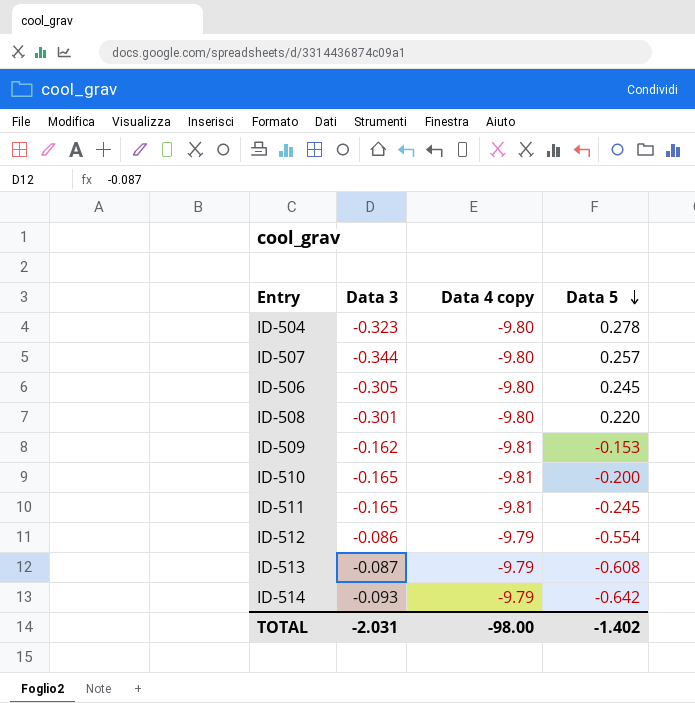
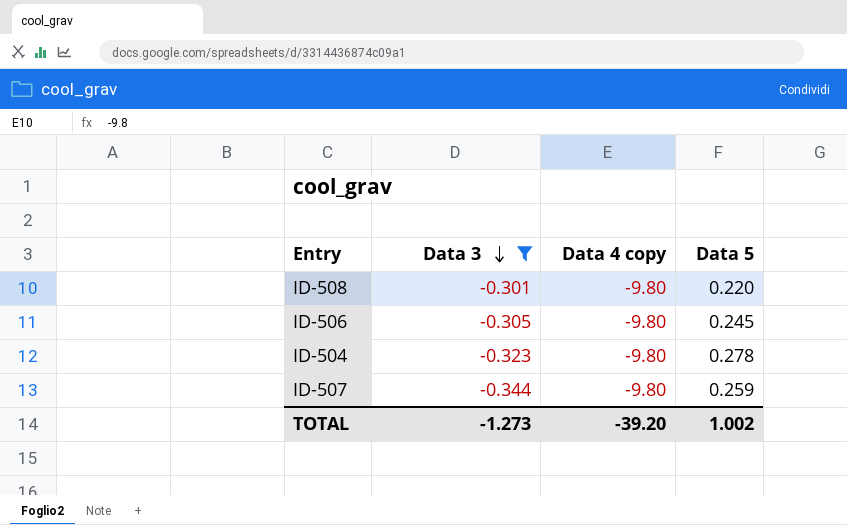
filter: none -> Data 3 <= -0.301
row order: Data 5 descending -> Data 3 descending
ID-507 | Data 5: 0.257 -> 0.259
TOTAL | Data 3: -2.031 -> -1.273
TOTAL | Data 4 copy: -98.00 -> -39.20
TOTAL | Data 5: -1.402 -> 1.002

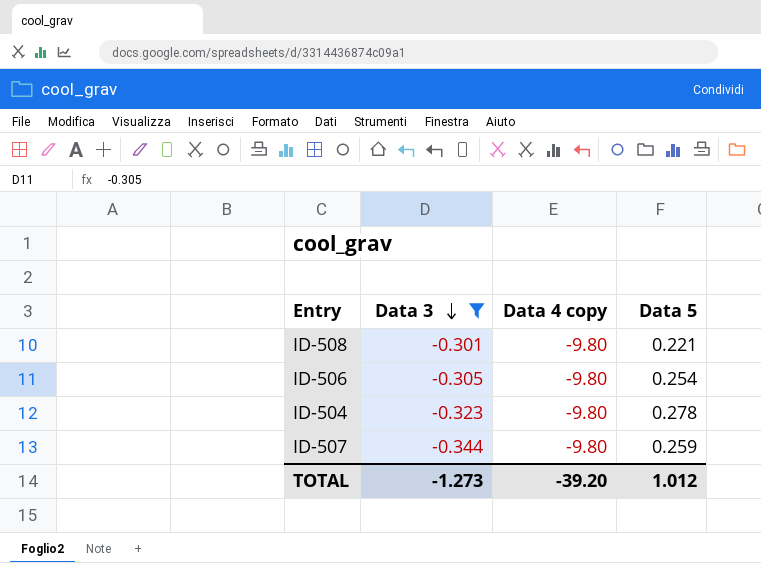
ID-508 | Data 5: 0.220 -> 0.221
ID-506 | Data 5: 0.245 -> 0.254
TOTAL | Data 5: 1.002 -> 1.012

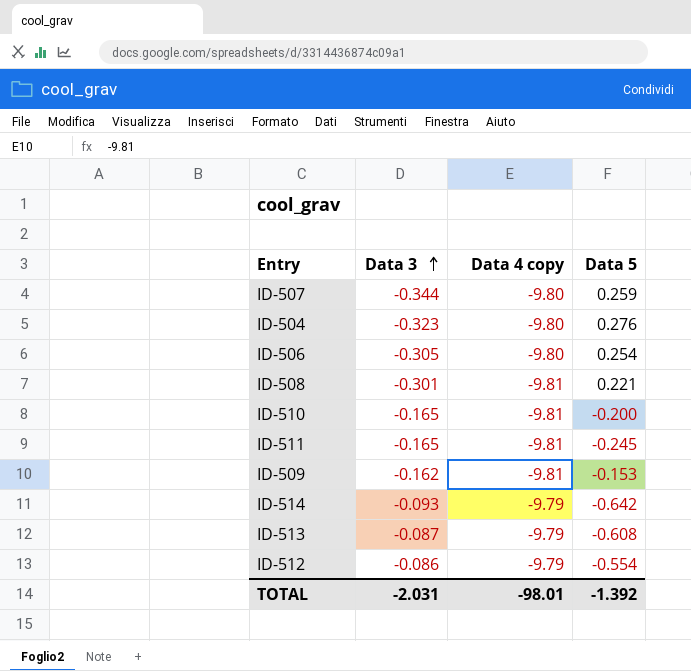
filter: Data 3 <= -0.301 -> none
row order: Data 3 descending -> Data 3 ascending
ID-504 | Data 5: 0.278 -> 0.276
ID-508 | Data 4 copy: -9.80 -> -9.81
TOTAL | Data 3: -1.273 -> -2.031
TOTAL | Data 4 copy: -39.20 -> -98.01
TOTAL | Data 5: 1.012 -> -1.392

